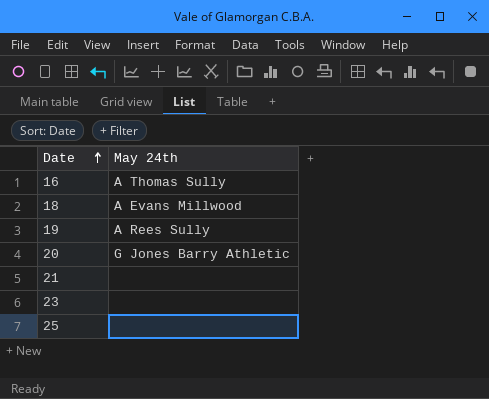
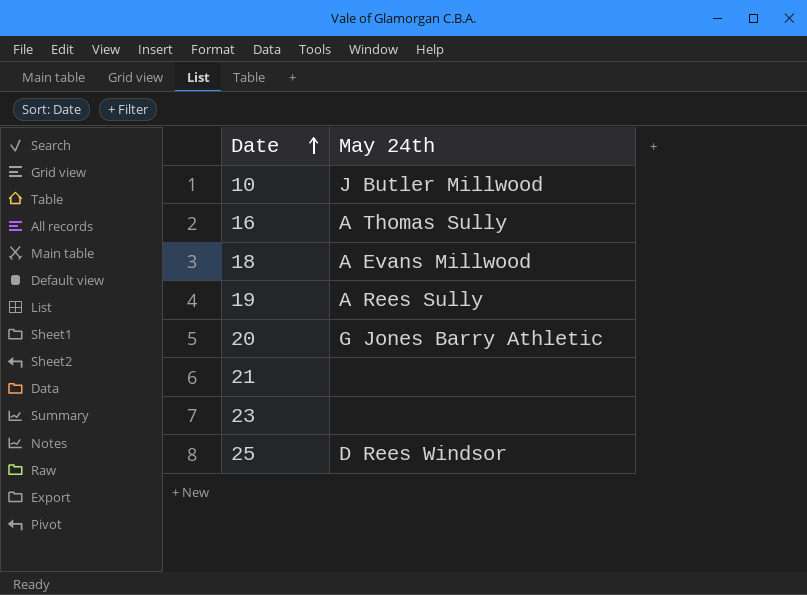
row 10: none -> J Butler Millwood
25 | May 24th: none -> D Rees Windsor

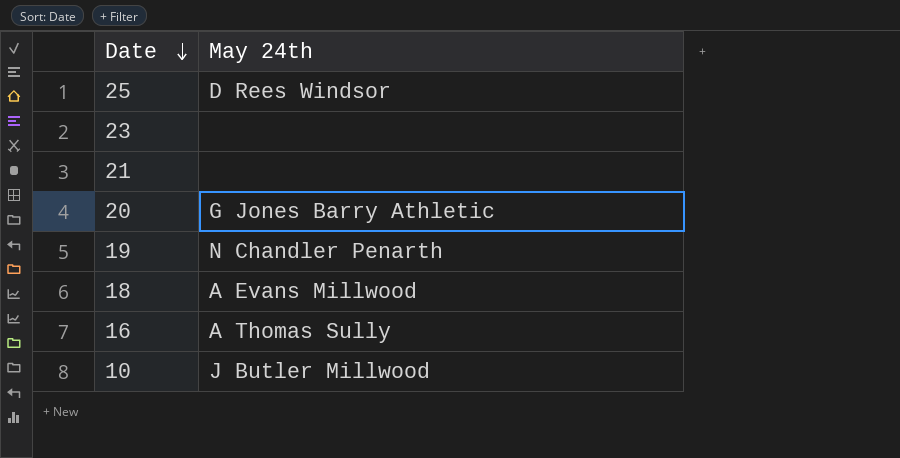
row order: Date ascending -> Date descending
19 | May 24th: A Rees Sully -> N Chandler Penarth

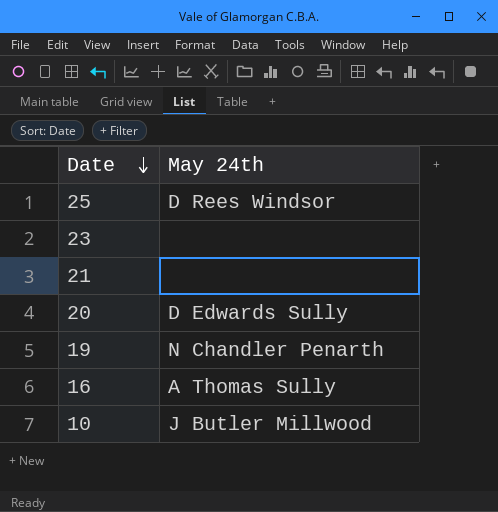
row 18: A Evans Millwood -> none
20 | May 24th: G Jones Barry Athletic -> D Edwards Sully

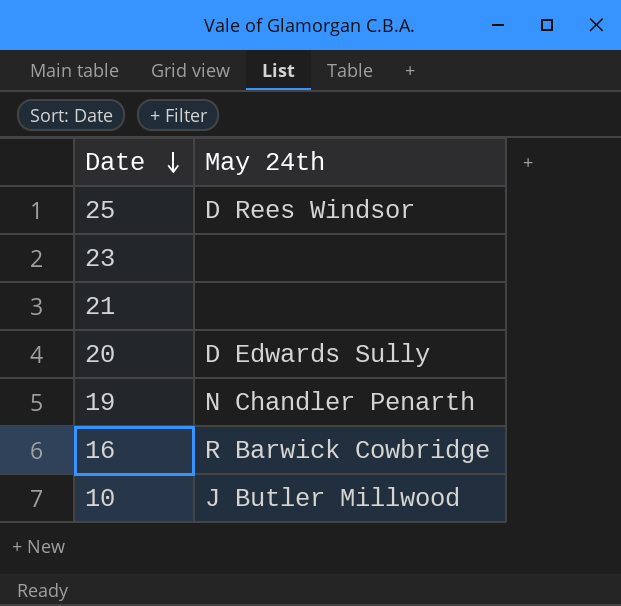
16 | May 24th: A Thomas Sully -> R Barwick Cowbridge

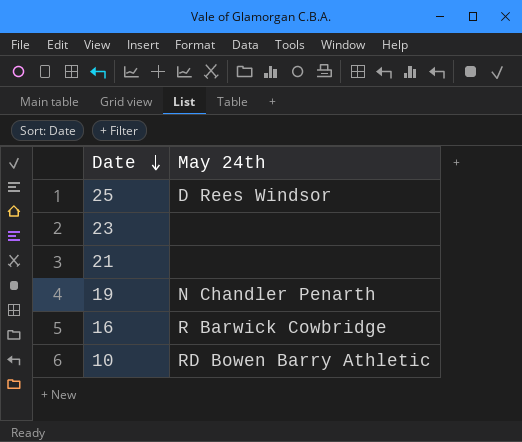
row 20: D Edwards Sully -> none
10 | May 24th: J Butler Millwood -> RD Bowen Barry Athletic

